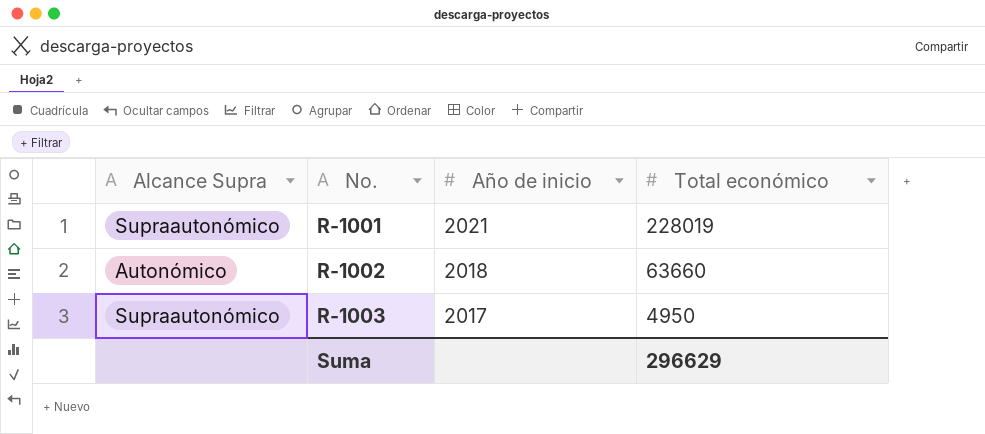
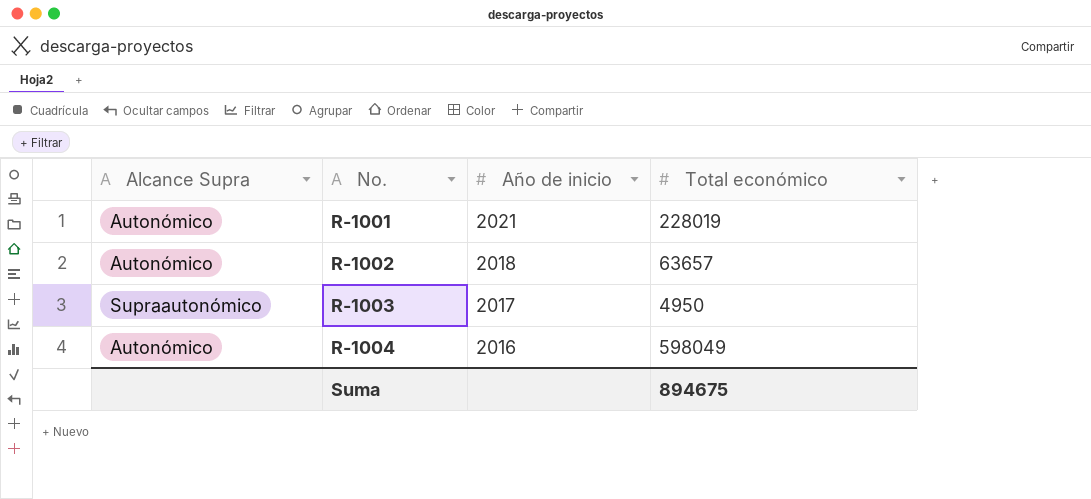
R-1001 | Alcance Supra: Supraautonómico -> Autonómico
R-1002 | Total económico: 63660 -> 63657
row R-1004: none -> Autonómico | 2016 | 598049
Suma | Total económico: 296629 -> 894675

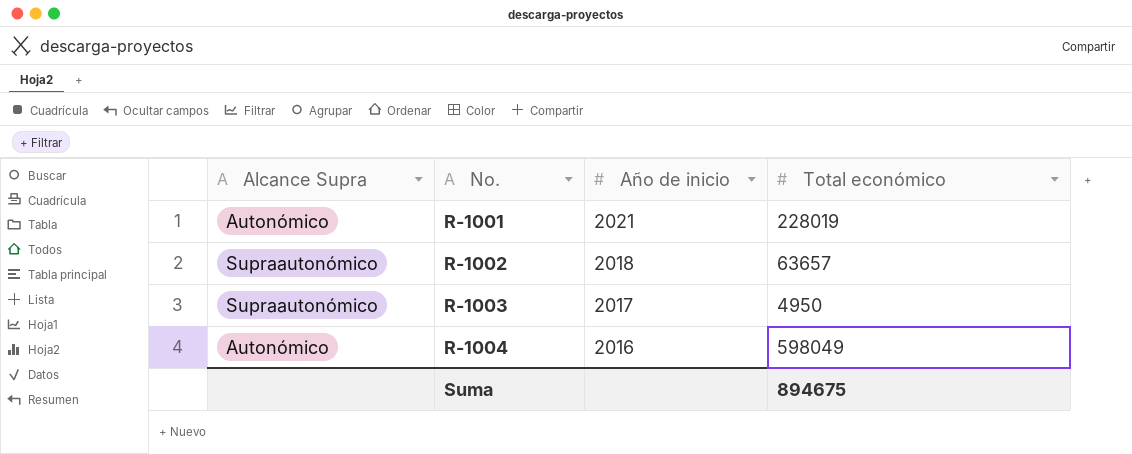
R-1002 | Alcance Supra: Autonómico -> Supraautonómico

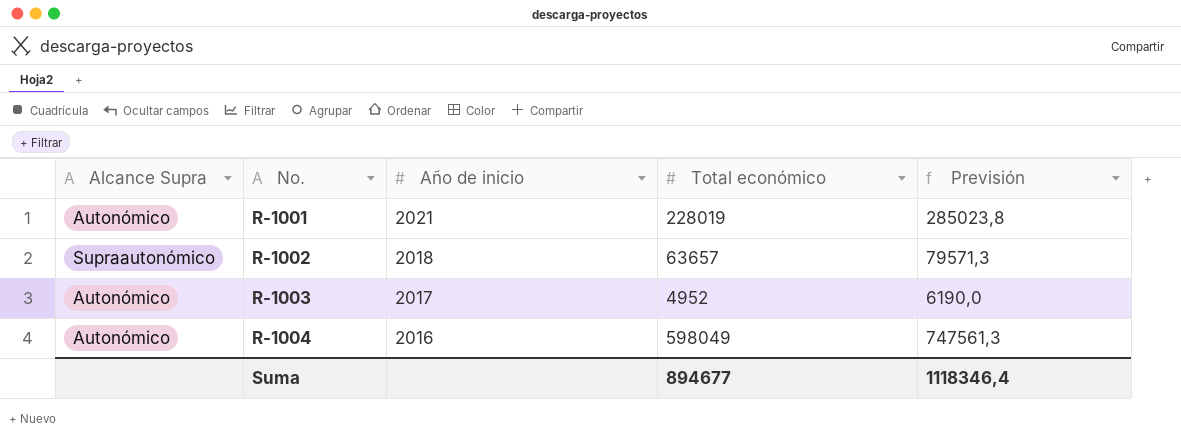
column Previsión | formula: none -> [Total económico] * 1,25
R-1003 | Alcance Supra: Supraautonómico -> Autonómico
R-1003 | Total económico: 4950 -> 4952
Suma | Total económico: 894675 -> 894677

